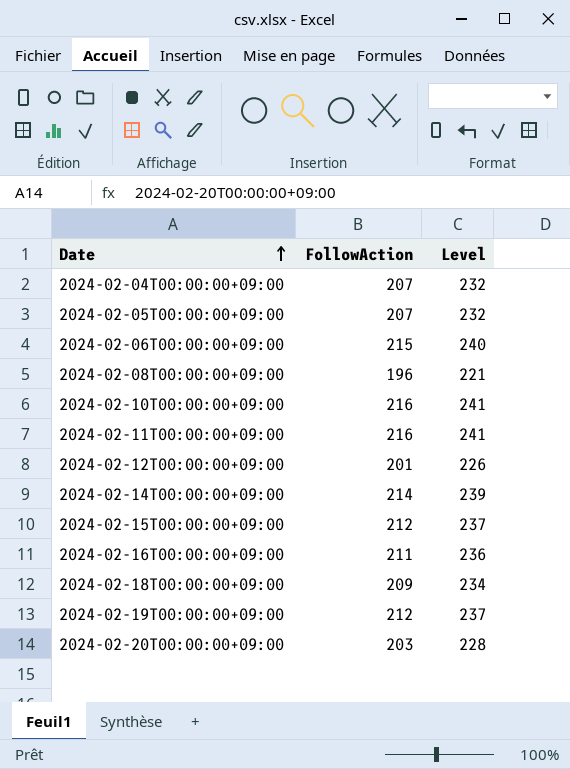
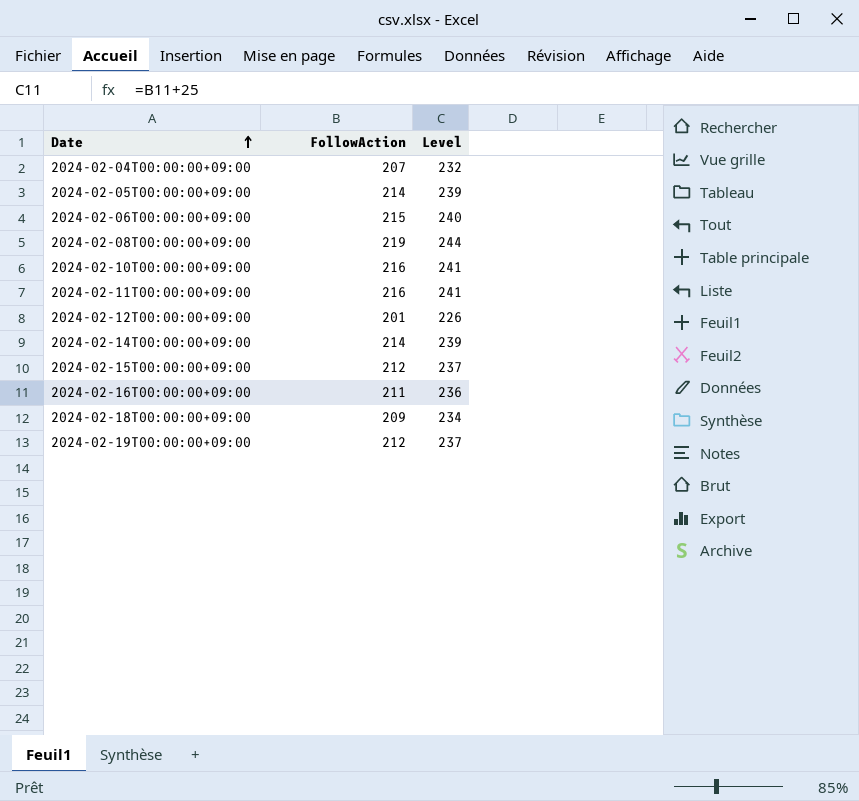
row 2024-02-20T00:00:00+09:00: 203 | 228 -> none
2024-02-05T00:00:00+09:00 | FollowAction: 207 -> 214
2024-02-05T00:00:00+09:00 | Level: 232 -> 239
2024-02-08T00:00:00+09:00 | FollowAction: 196 -> 219
2024-02-08T00:00:00+09:00 | Level: 221 -> 244

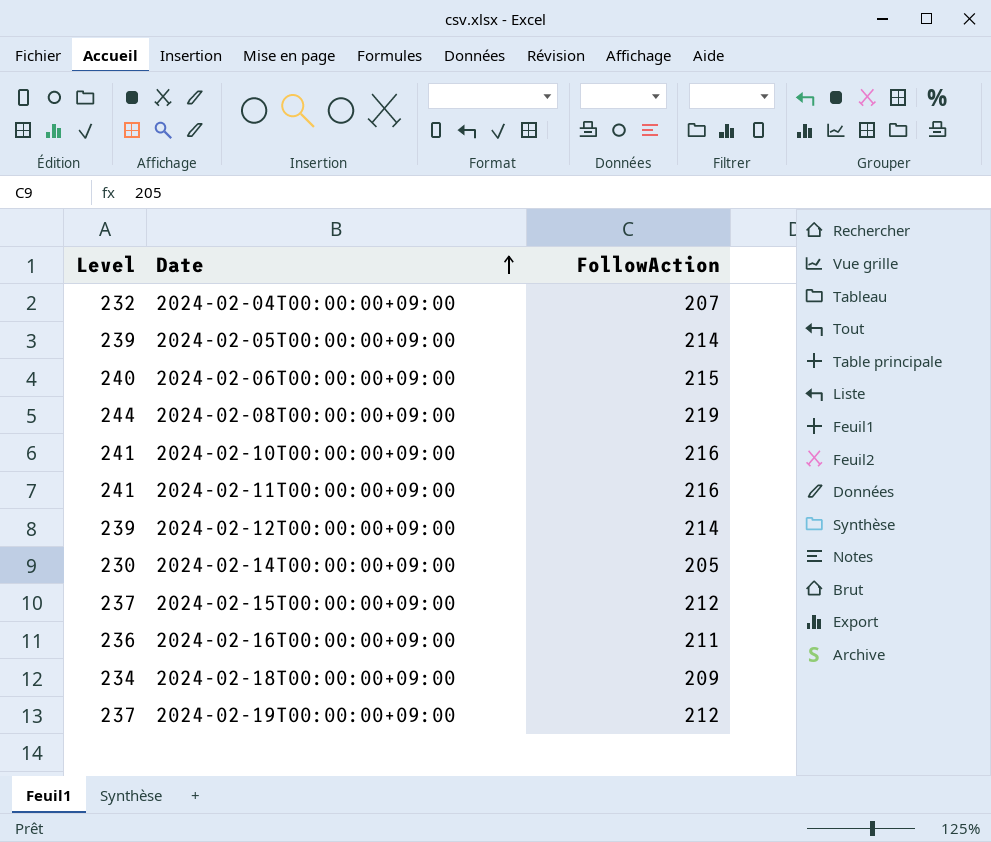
column Level | position: 3 -> 1
2024-02-12T00:00:00+09:00 | Level: 226 -> 239
2024-02-12T00:00:00+09:00 | FollowAction: 201 -> 214
2024-02-14T00:00:00+09:00 | Level: 239 -> 230
2024-02-14T00:00:00+09:00 | FollowAction: 214 -> 205

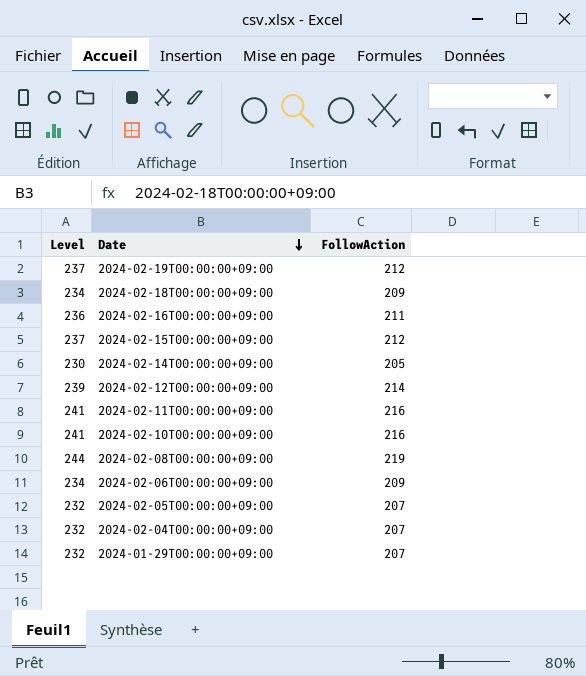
row order: Date ascending -> Date descending
2024-02-06T00:00:00+09:00 | Level: 240 -> 234
2024-02-06T00:00:00+09:00 | FollowAction: 215 -> 209
2024-02-05T00:00:00+09:00 | Level: 239 -> 232
2024-02-05T00:00:00+09:00 | FollowAction: 214 -> 207
row 2024-01-29T00:00:00+09:00: none -> 232 | 207

